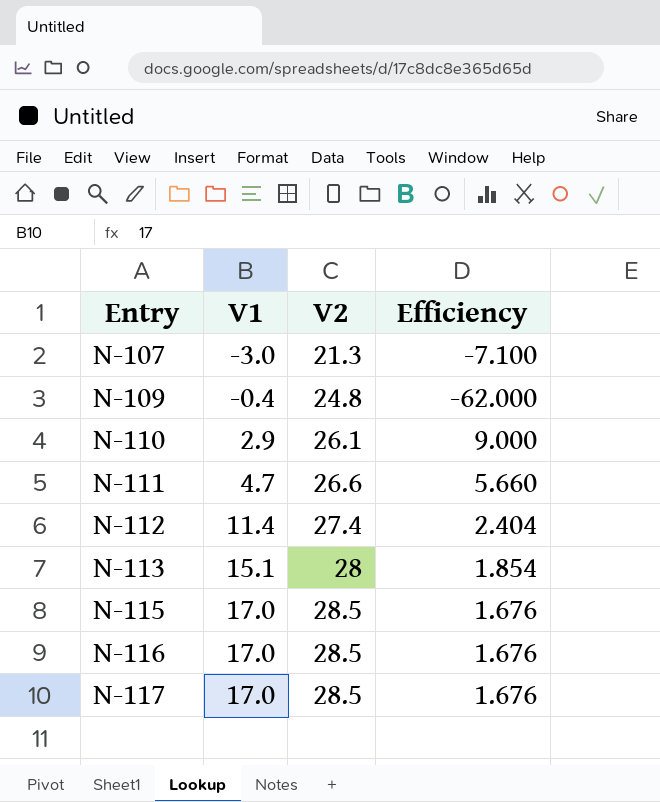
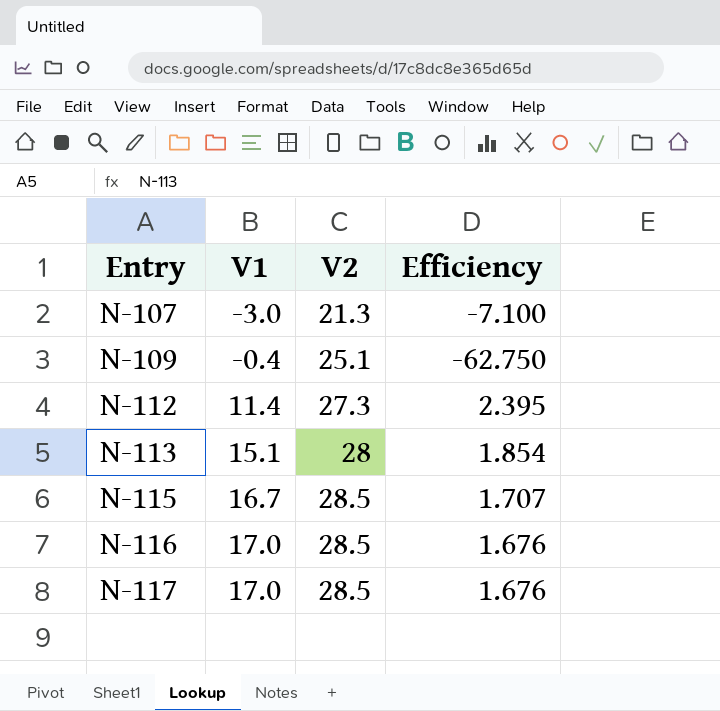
row N-110: 2.9 | 26.1 | 9.000 -> none
row N-111: 4.7 | 26.6 | 5.660 -> none
N-109 | V2: 24.8 -> 25.1
N-109 | Efficiency: -62.000 -> -62.750
N-112 | V2: 27.4 -> 27.3
N-112 | Efficiency: 2.404 -> 2.395
N-115 | V1: 17.0 -> 16.7
N-115 | Efficiency: 1.676 -> 1.707

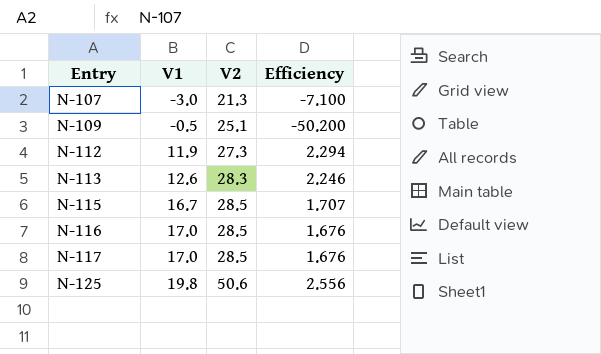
N-109 | V1: -0.4 -> -0.5
N-109 | Efficiency: -62.750 -> -50.200
N-112 | V1: 11.4 -> 11.9
N-112 | Efficiency: 2.395 -> 2.294
N-113 | V1: 15.1 -> 12.6
N-113 | V2: 28 -> 28.3
N-113 | Efficiency: 1.854 -> 2.246
row N-125: none -> 19.8 | 50.6 | 2.556

